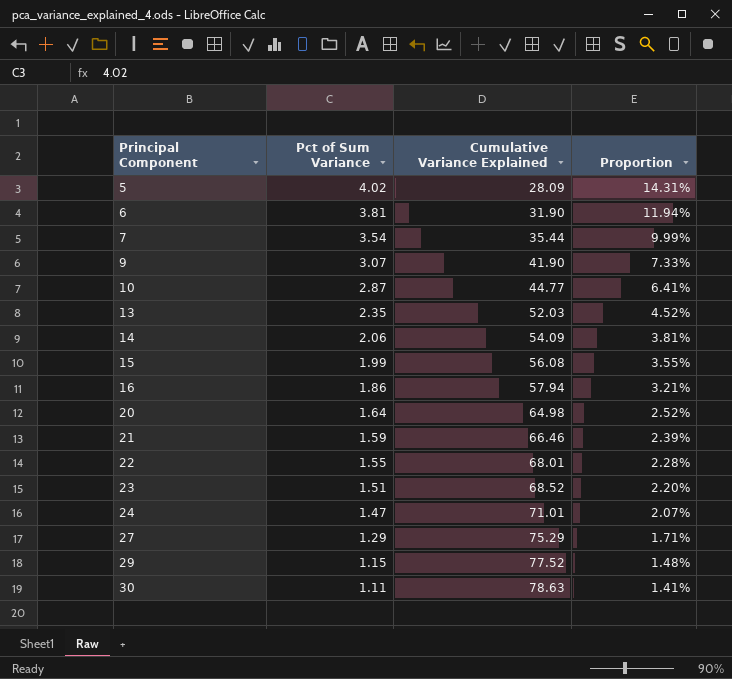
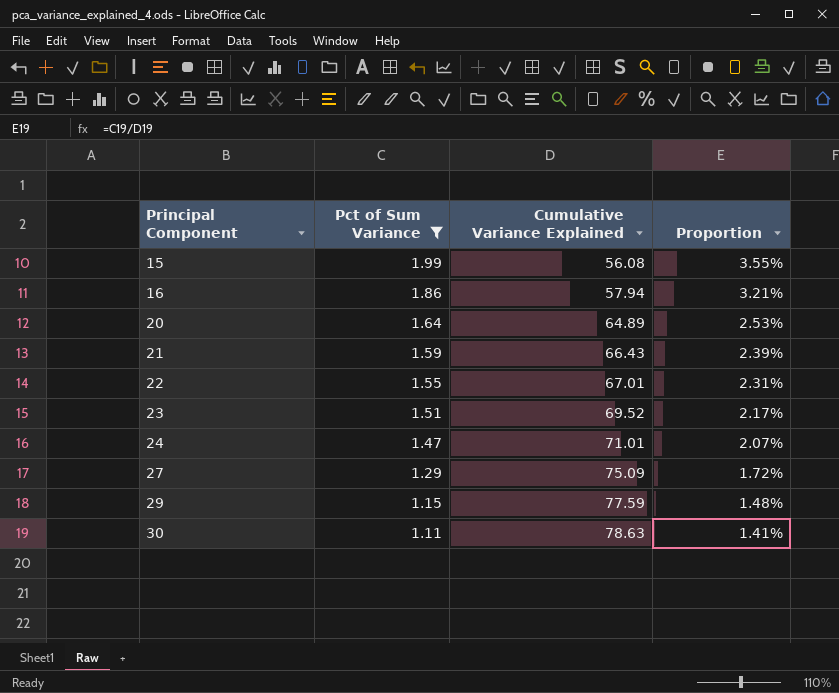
filter: none -> Pct of Sum Variance <= 1.99
20 | Cumulative Variance Explained: 64.98 -> 64.89
20 | Proportion: 2.52% -> 2.53%
21 | Cumulative Variance Explained: 66.46 -> 66.43
22 | Cumulative Variance Explained: 68.01 -> 67.01
22 | Proportion: 2.28% -> 2.31%
23 | Cumulative Variance Explained: 68.52 -> 69.52
23 | Proportion: 2.20% -> 2.17%
27 | Cumulative Variance Explained: 75.29 -> 75.09
27 | Proportion: 1.71% -> 1.72%
29 | Cumulative Variance Explained: 77.52 -> 77.59

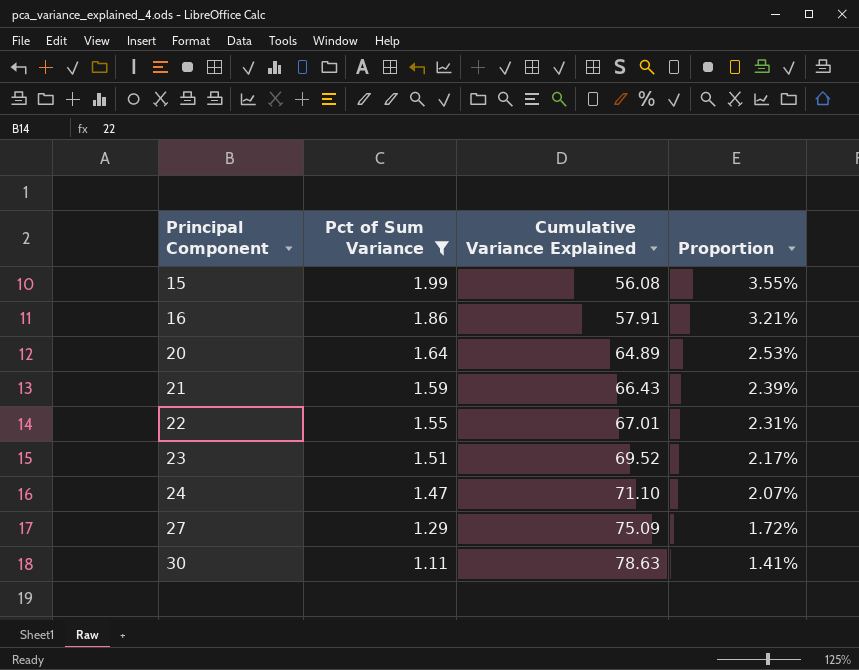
row 29: 1.15 | 77.59 | 1.48% -> none
16 | Cumulative Variance Explained: 57.94 -> 57.91
24 | Cumulative Variance Explained: 71.01 -> 71.10

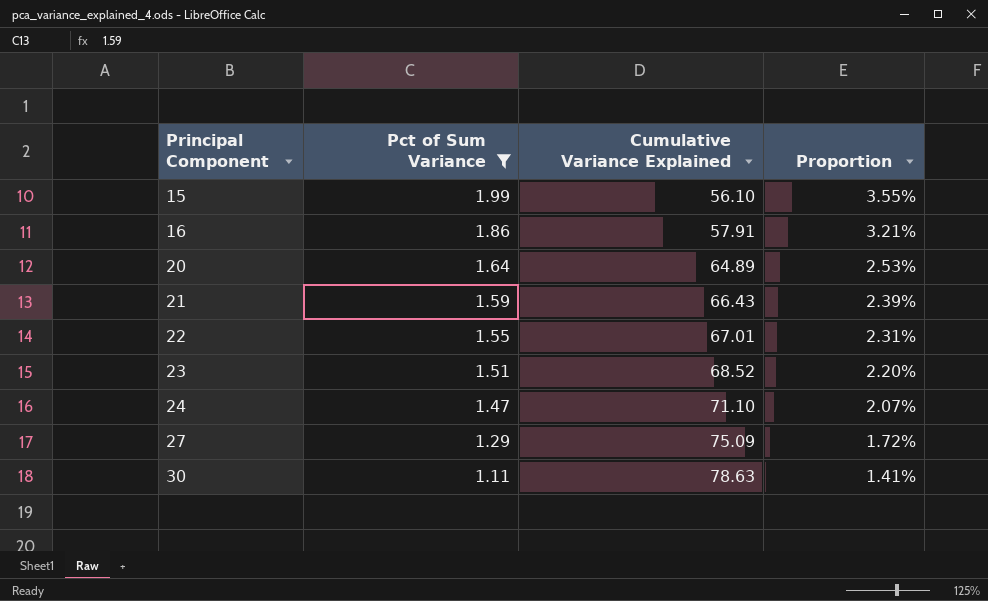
15 | Cumulative Variance Explained: 56.08 -> 56.10
23 | Cumulative Variance Explained: 69.52 -> 68.52
23 | Proportion: 2.17% -> 2.20%

